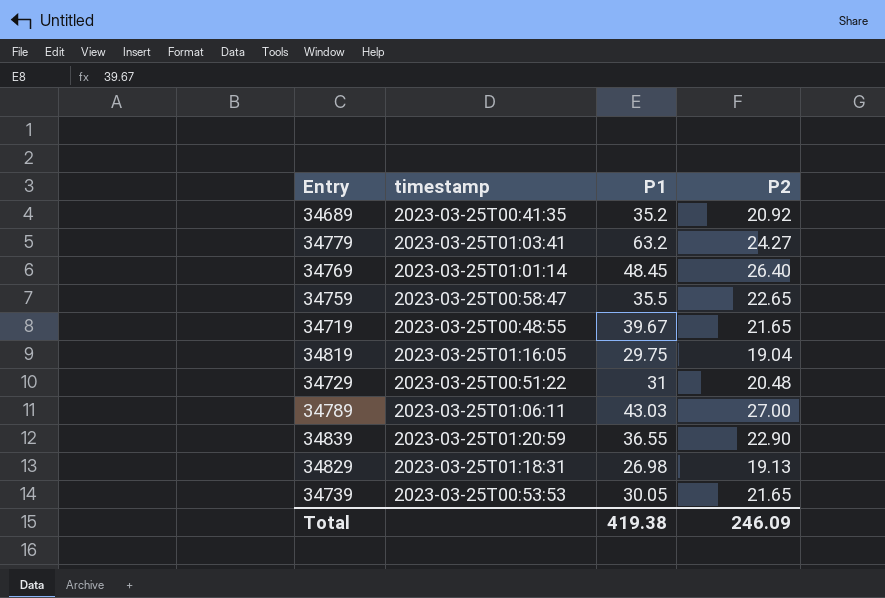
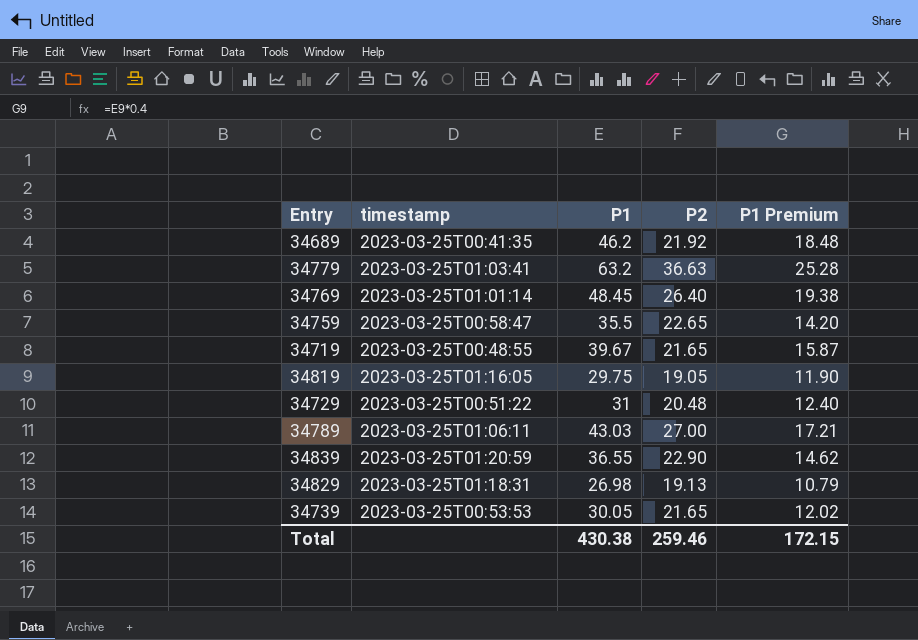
column P1 Premium | formula: none -> [P1] * 0.4
34689 | P1: 35.2 -> 46.2
34689 | P2: 20.92 -> 21.92
34779 | P2: 24.27 -> 36.63
34819 | P2: 19.04 -> 19.05
Total | P1: 419.38 -> 430.38
Total | P2: 246.09 -> 259.46

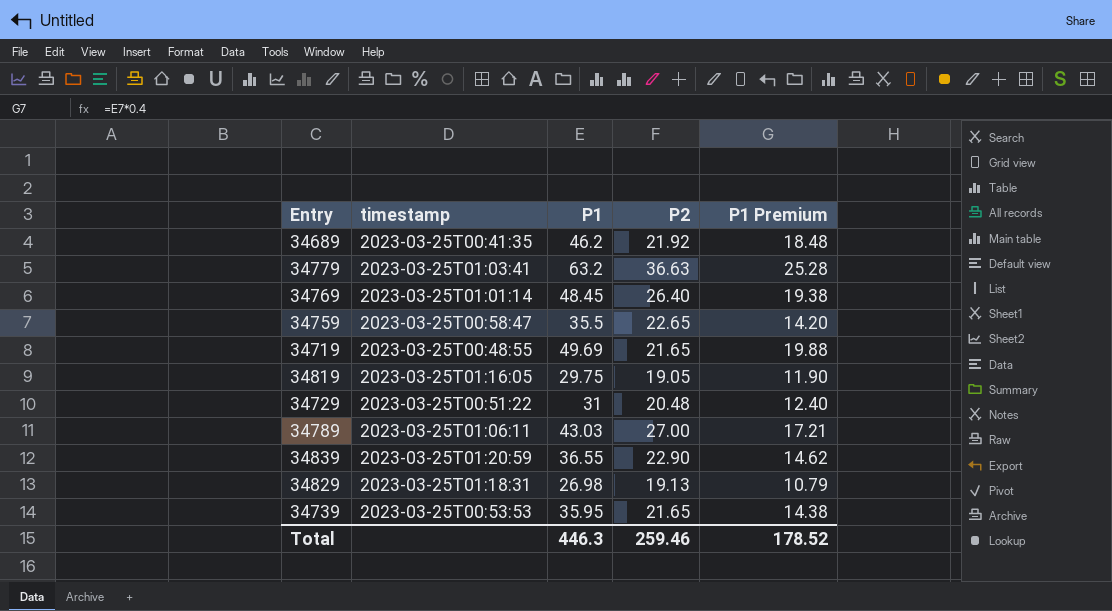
34719 | P1: 39.67 -> 49.69
34719 | P1 Premium: 15.87 -> 19.88
34739 | P1: 30.05 -> 35.95
34739 | P1 Premium: 12.02 -> 14.38
Total | P1: 430.38 -> 446.3
Total | P1 Premium: 172.15 -> 178.52

